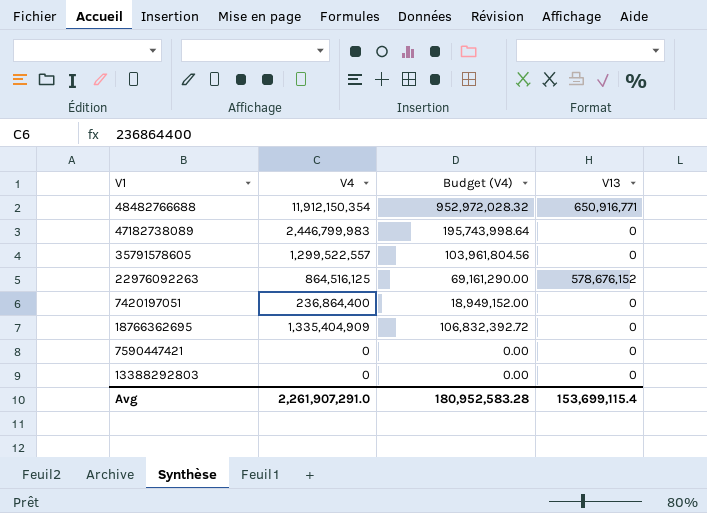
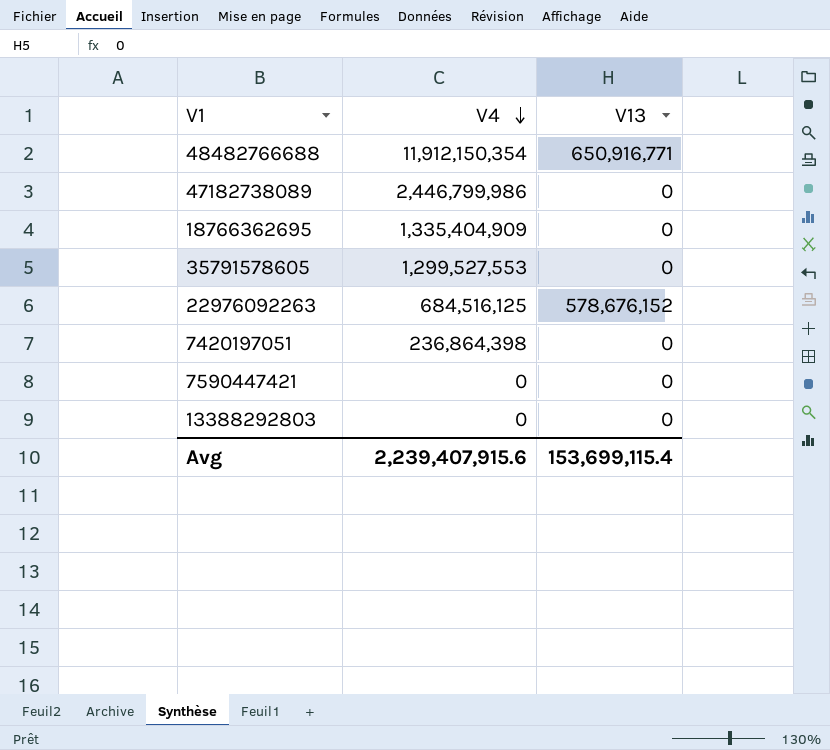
row order: none -> V4 descending
column Budget (V4) | formula: [V4] * 0.08 -> none
47182738089 | V4: 2,446,799,983 -> 2,446,799,986
35791578605 | V4: 1,299,522,557 -> 1,299,527,553
22976092263 | V4: 864,516,125 -> 684,516,125
7420197051 | V4: 236,864,400 -> 236,864,398
Avg | V4: 2,261,907,291.0 -> 2,239,407,915.6

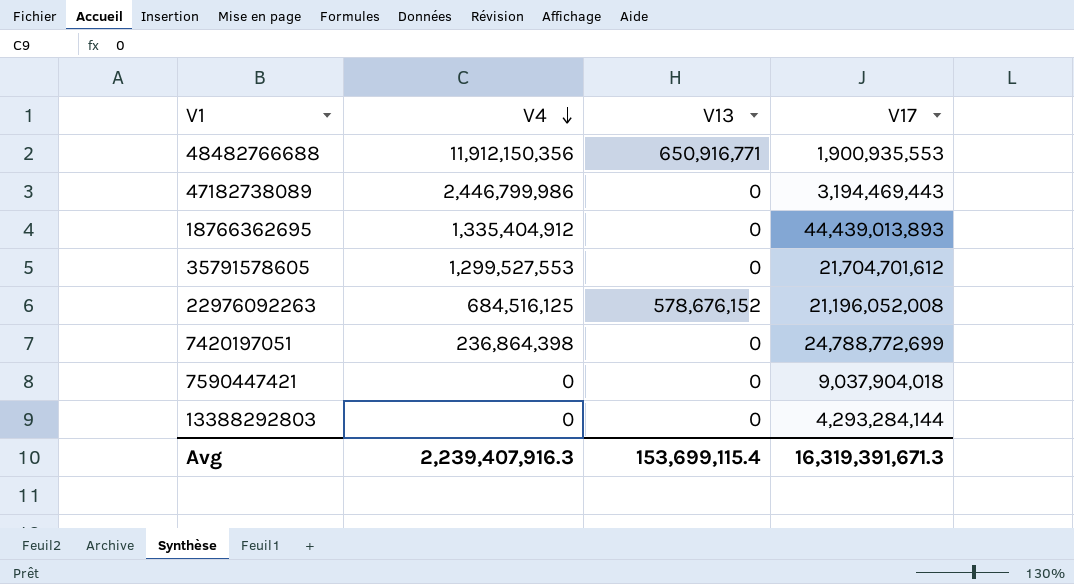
column V17 | position: none -> 4
48482766688 | V4: 11,912,150,354 -> 11,912,150,356
18766362695 | V4: 1,335,404,909 -> 1,335,404,912
Avg | V4: 2,239,407,915.6 -> 2,239,407,916.3

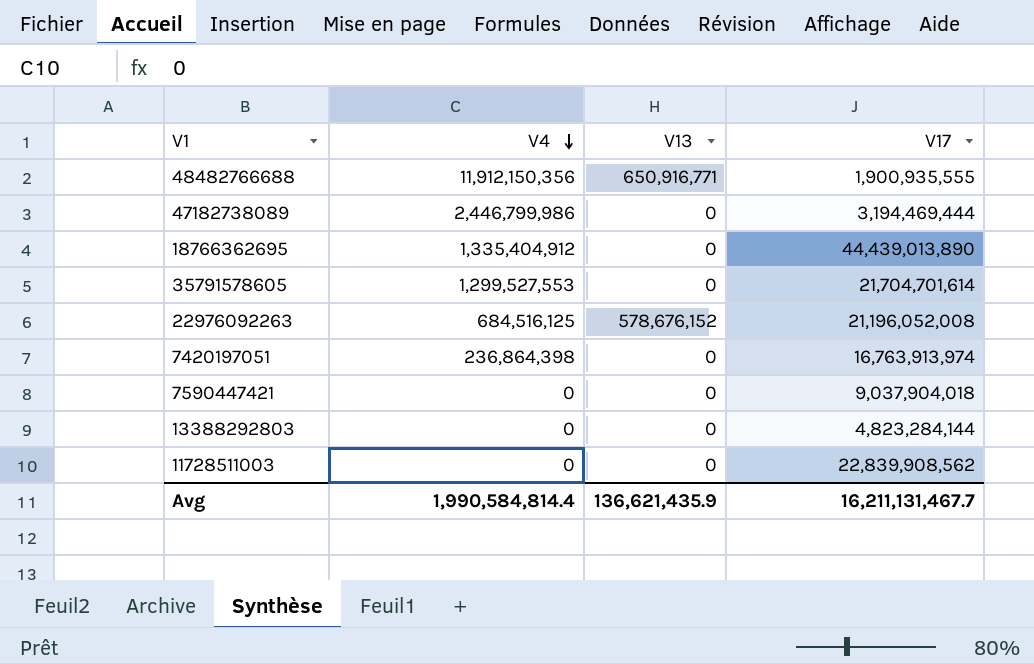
48482766688 | V17: 1,900,935,553 -> 1,900,935,555
47182738089 | V17: 3,194,469,443 -> 3,194,469,444
18766362695 | V17: 44,439,013,893 -> 44,439,013,890
35791578605 | V17: 21,704,701,612 -> 21,704,701,614
7420197051 | V17: 24,788,772,699 -> 16,763,913,974
13388292803 | V17: 4,293,284,144 -> 4,823,284,144
row 11728511003: none -> 0 | 0 | 22,839,908,562
Avg | V4: 2,239,407,916.3 -> 1,990,584,814.4
Avg | V13: 153,699,115.4 -> 136,621,435.9
Avg | V17: 16,319,391,671.3 -> 16,211,131,467.7

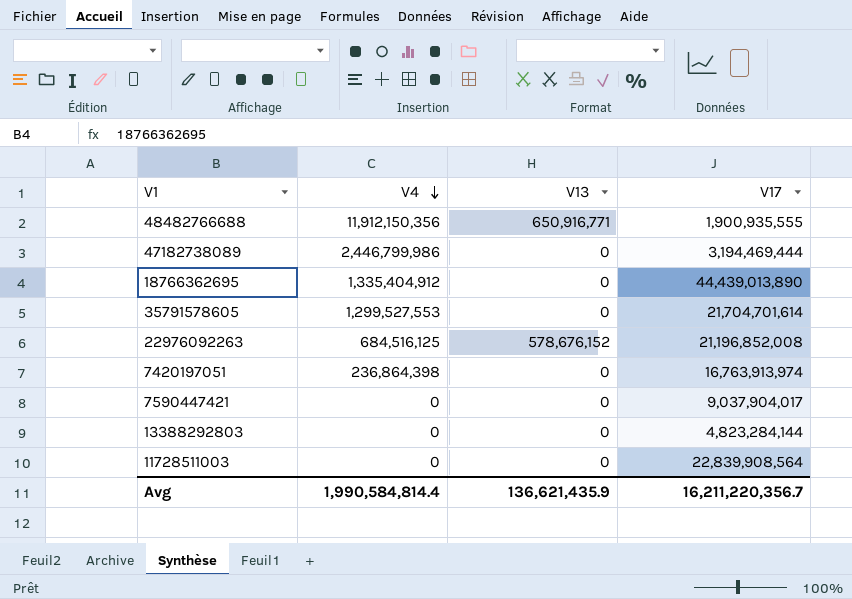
22976092263 | V17: 21,196,052,008 -> 21,196,852,008
7590447421 | V17: 9,037,904,018 -> 9,037,904,017
11728511003 | V17: 22,839,908,562 -> 22,839,908,564
Avg | V17: 16,211,131,467.7 -> 16,211,220,356.7

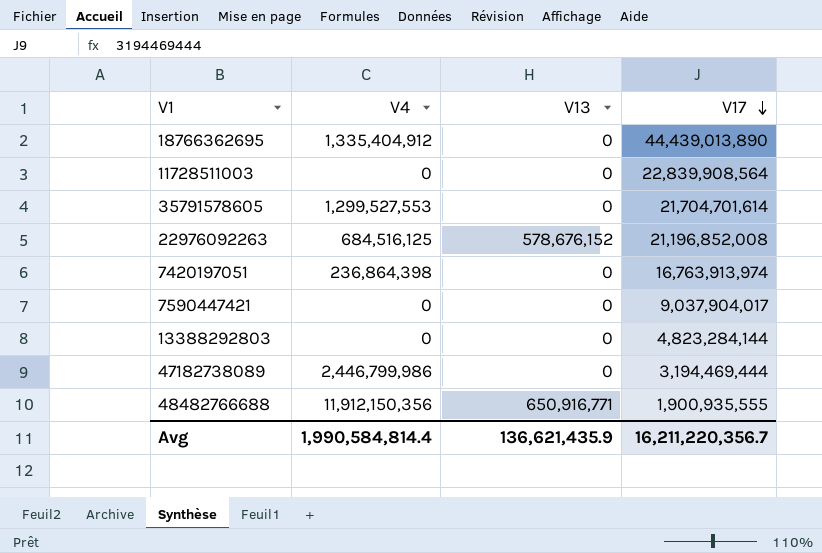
row order: V4 descending -> V17 descending

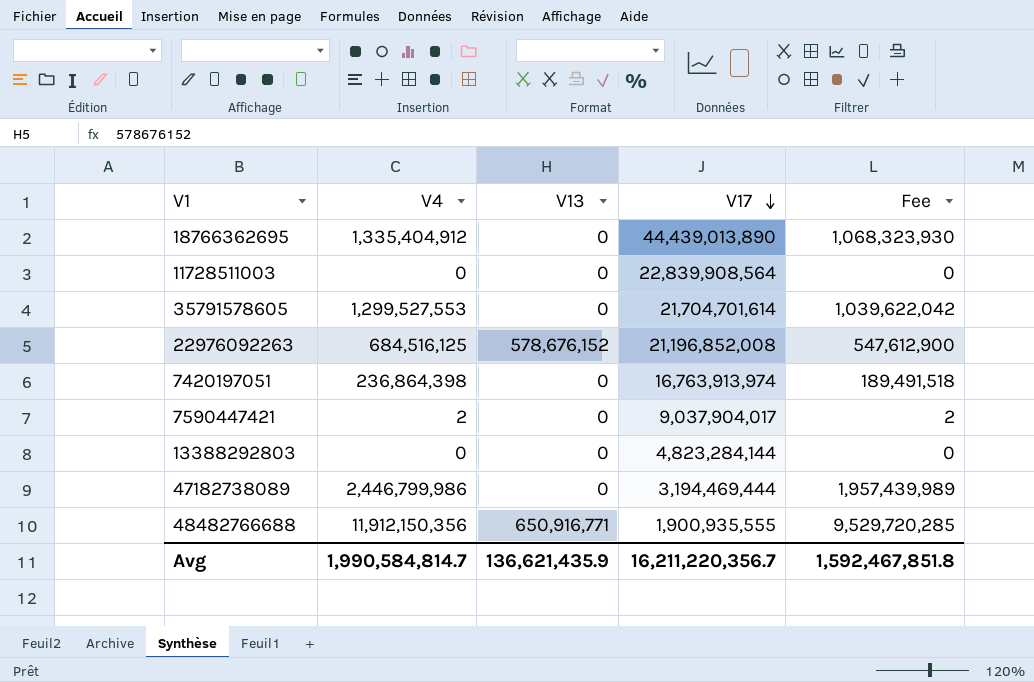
column Fee | formula: none -> [V4] * 0.8
7590447421 | V4: 0 -> 2
Avg | V4: 1,990,584,814.4 -> 1,990,584,814.7

